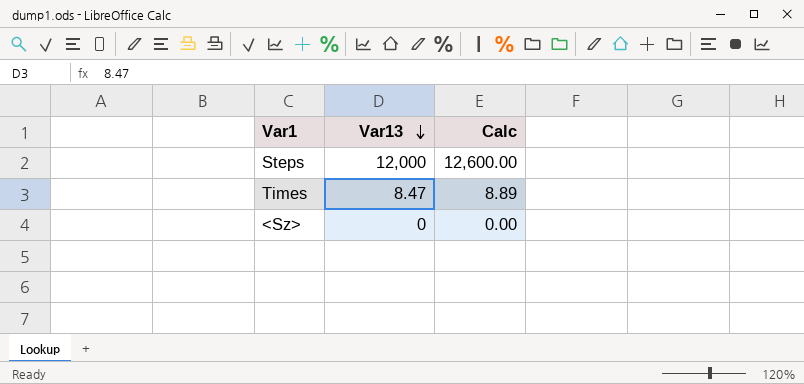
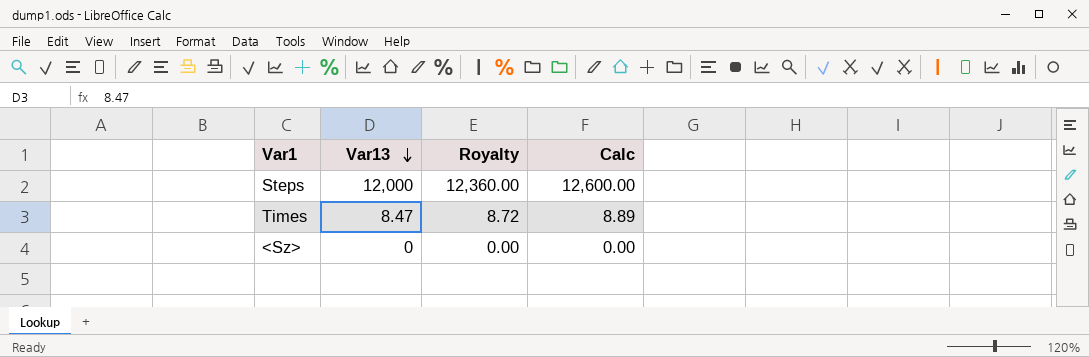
column Royalty | formula: none -> [Var13] * 1.03

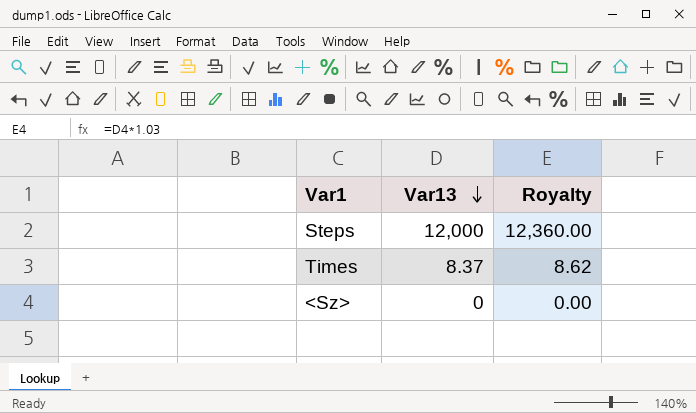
column Calc | formula: [Var13] * 1.05 -> none
Times | Var13: 8.47 -> 8.37
Times | Royalty: 8.72 -> 8.62

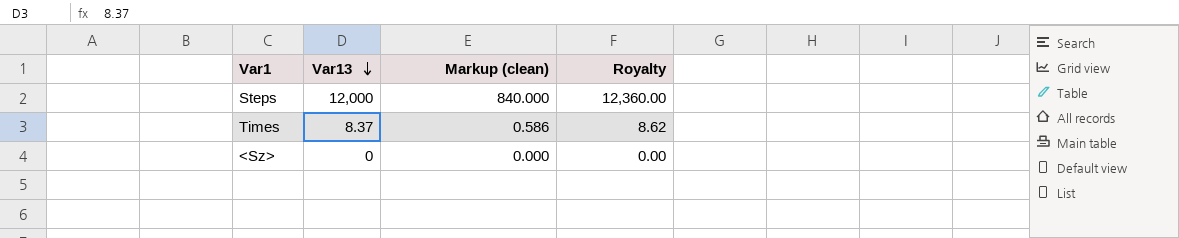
column Markup (clean) | formula: none -> [Var13] * 0.07

